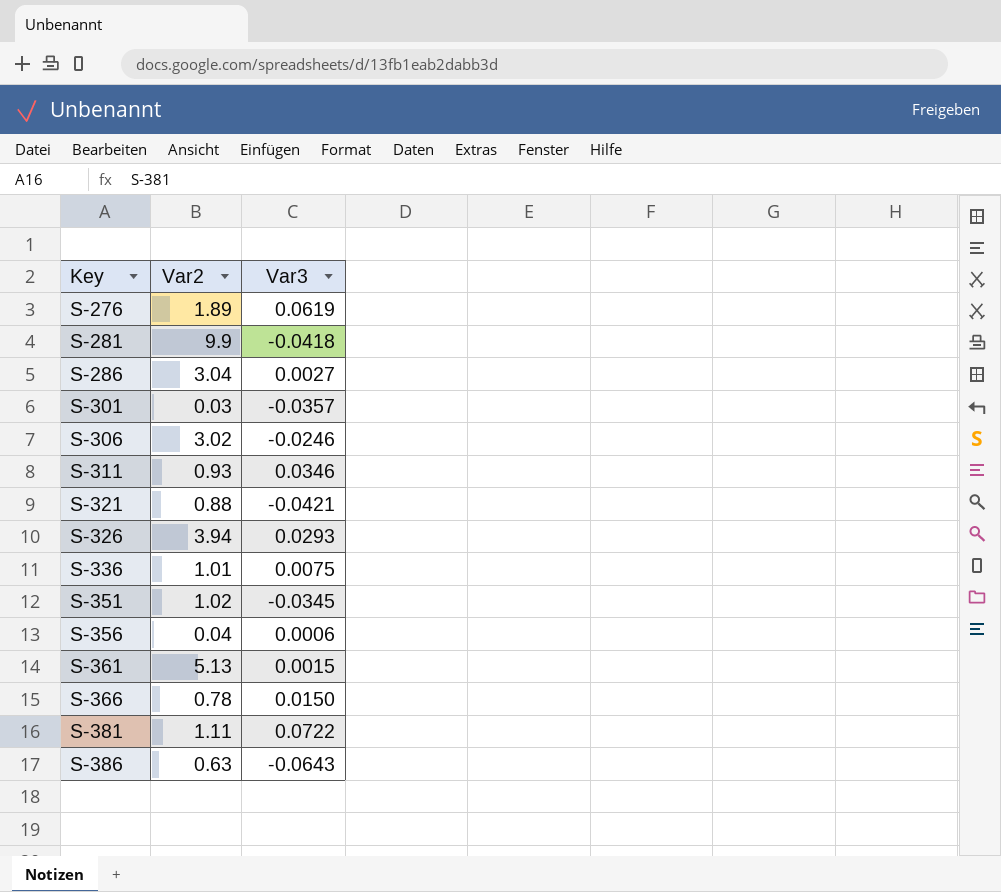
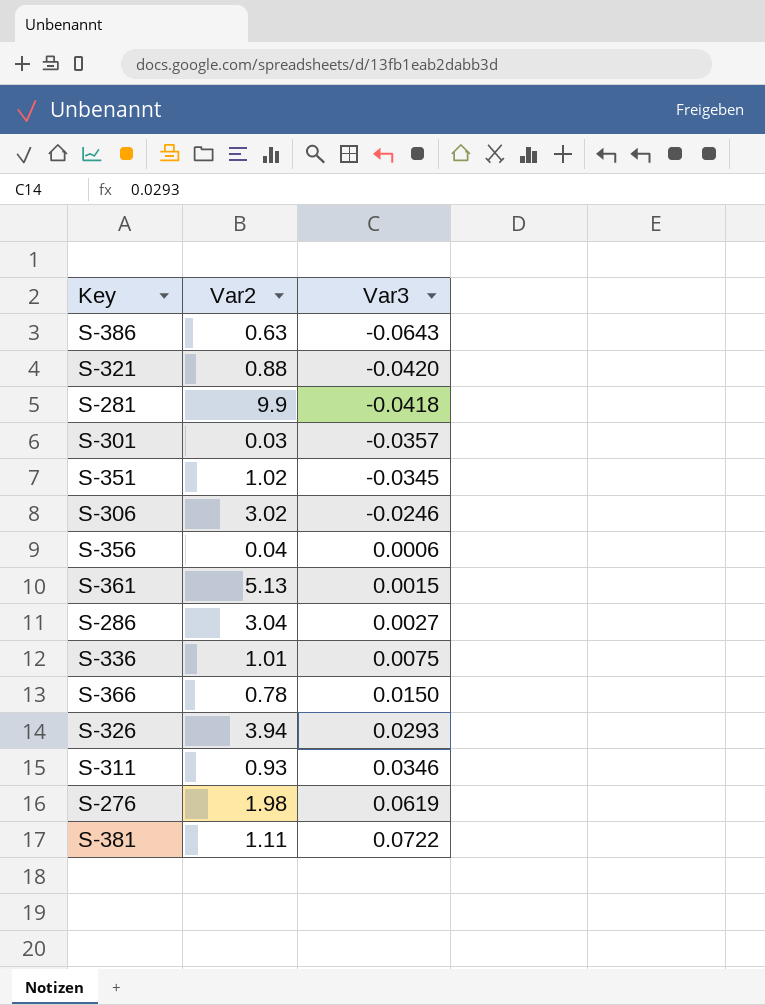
row order: Key ascending -> Var3 ascending
S-321 | Var3: -0.0421 -> -0.0420
S-276 | Var2: 1.89 -> 1.98

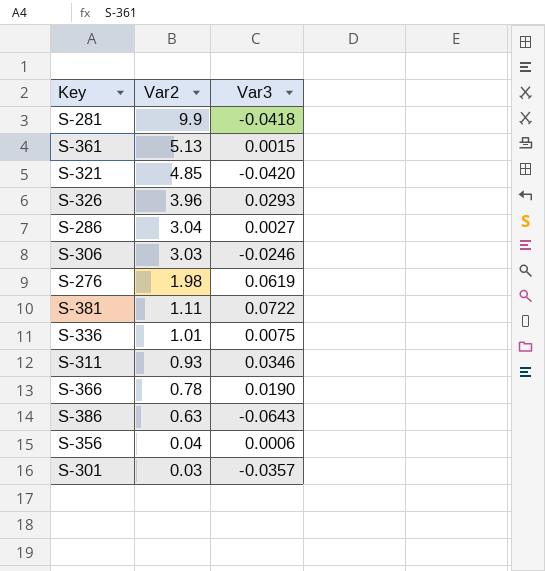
row order: Var3 ascending -> Var2 descending
row S-351: 1.02 | -0.0345 -> none
S-321 | Var2: 0.88 -> 4.85
S-326 | Var2: 3.94 -> 3.96
S-306 | Var2: 3.02 -> 3.03
S-366 | Var3: 0.0150 -> 0.0190

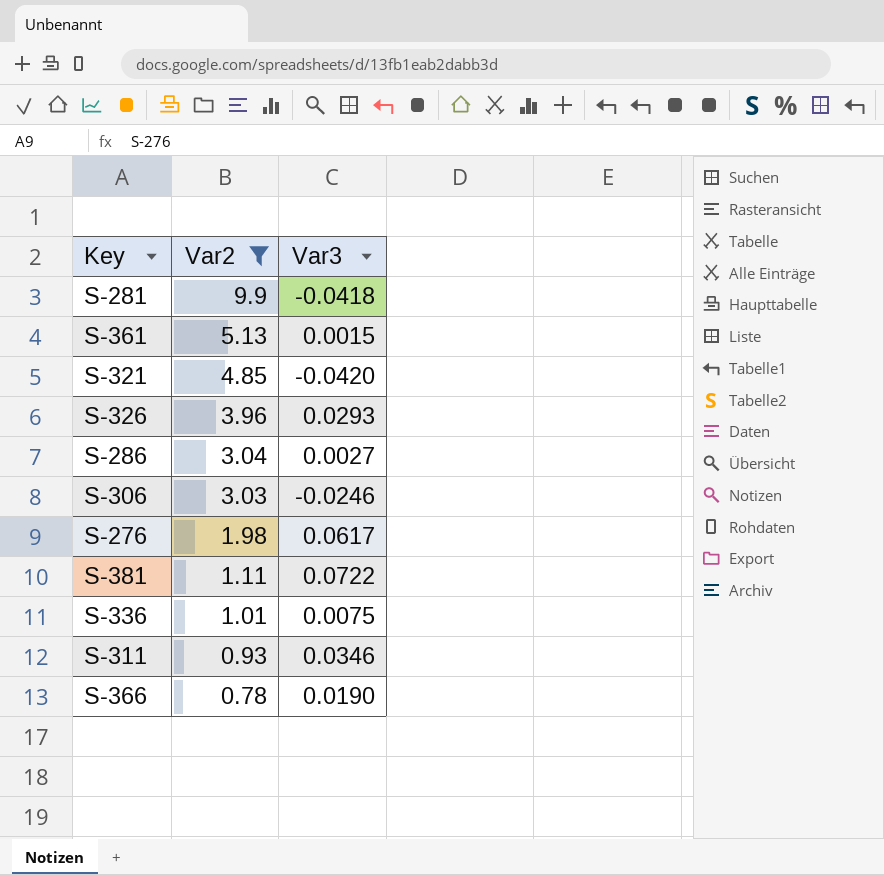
filter: none -> Var2 >= 0.78
S-276 | Var3: 0.0619 -> 0.0617

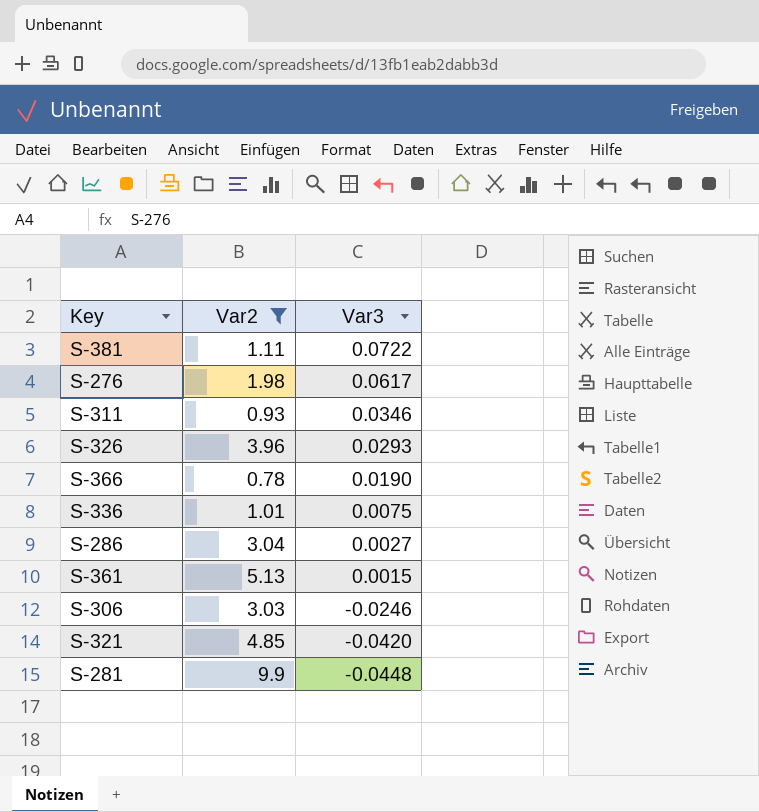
row order: Var2 descending -> Var3 descending
S-281 | Var3: -0.0418 -> -0.0448

